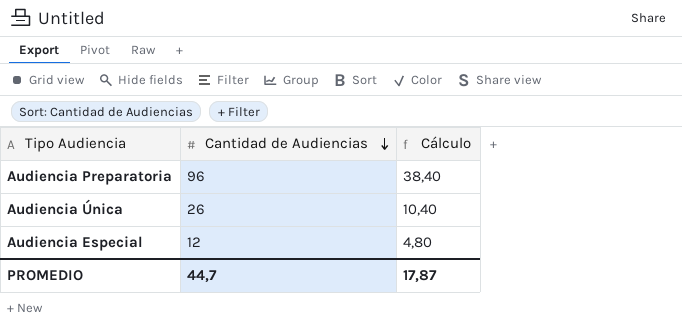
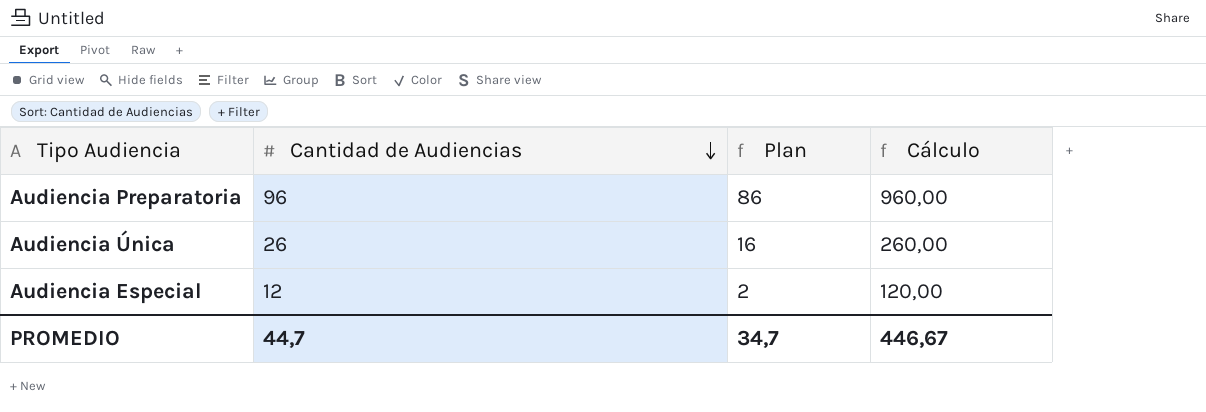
column Plan | formula: none -> [Cantidad de Audiencias] - 10
column Cálculo | formula: [Cantidad de Audiencias] * 0,4 -> [Cantidad de Audiencias] * 10
PROMEDIO | Cálculo: 17,87 -> 446,67

